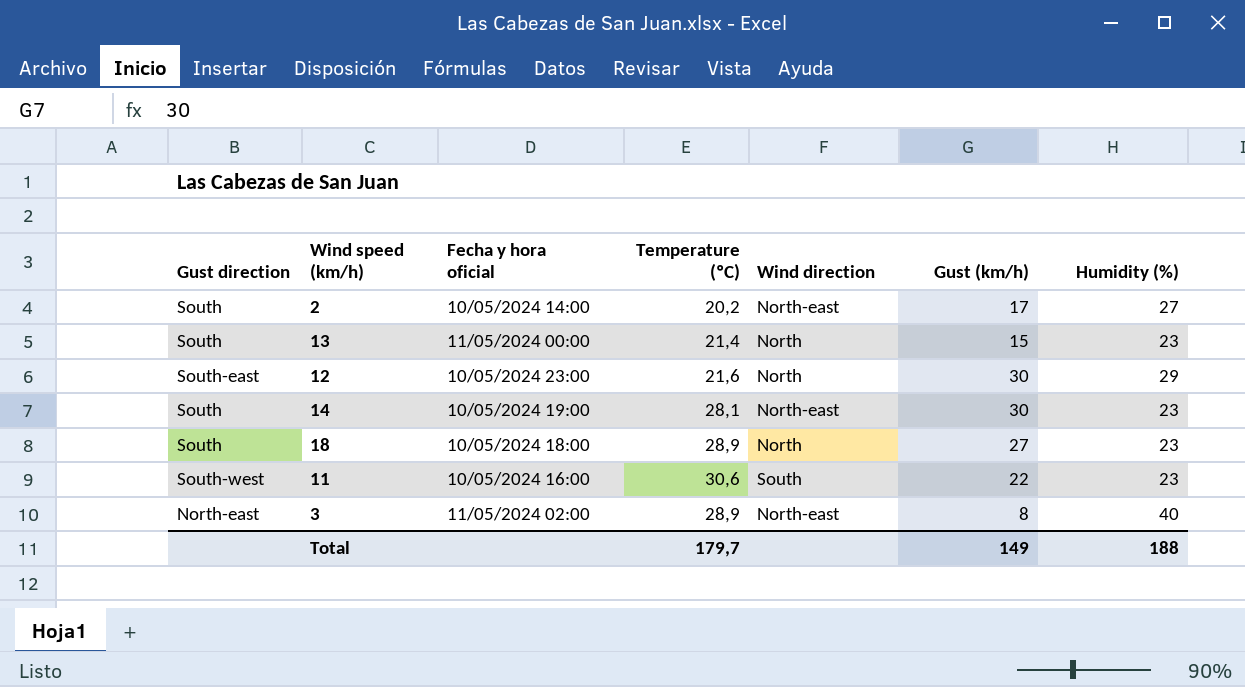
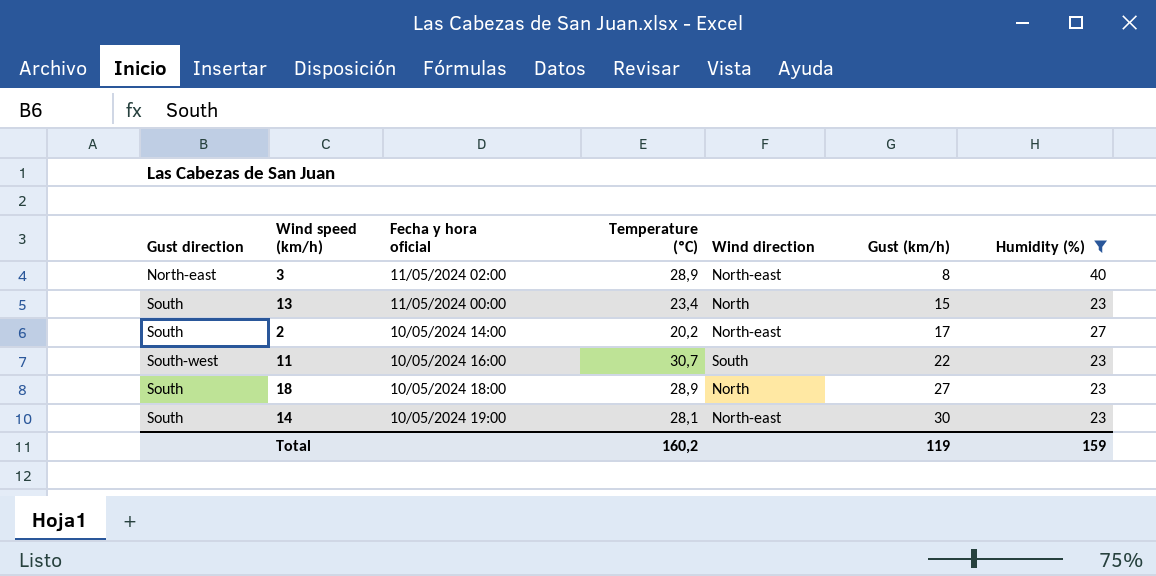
filter: none -> Humidity (%) != 29
row order: none -> Gust (km/h) ascending
13 | Temperature (ºC): 21,4 -> 23,4
11 | Temperature (ºC): 30,6 -> 30,7
Total | Temperature (ºC): 179,7 -> 160,2
Total | Gust (km/h): 149 -> 119
Total | Humidity (%): 188 -> 159

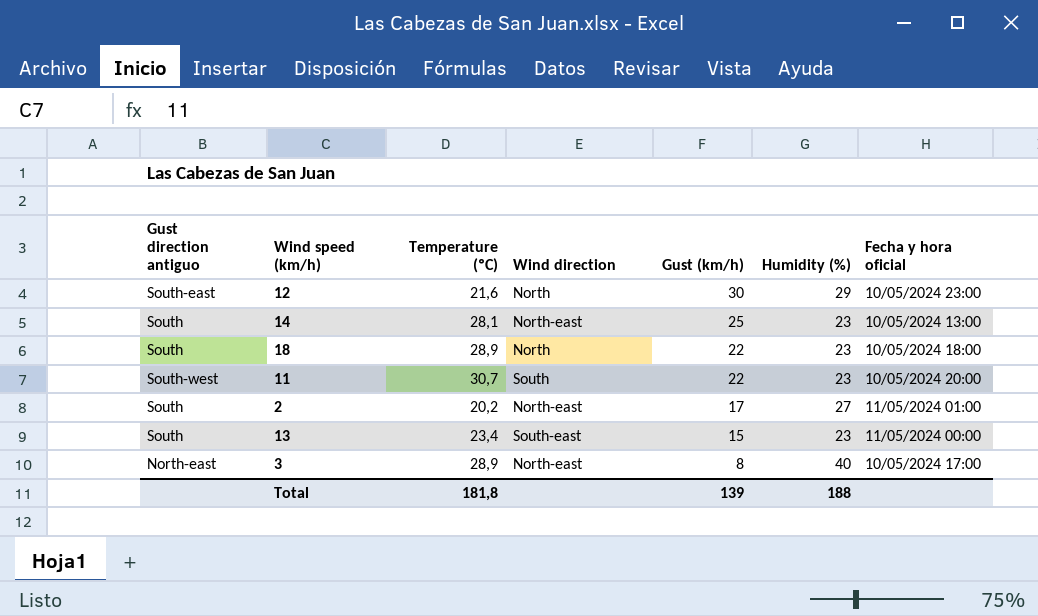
filter: Humidity (%) != 29 -> none
row order: Gust (km/h) ascending -> Gust (km/h) descending
column name: Gust direction -> Gust direction antiguo
column Fecha y hora oficial | position: 3 -> 7
14 | Gust (km/h): 30 -> 25
14 | Fecha y hora oficial: 10/05/2024 19:00 -> 10/05/2024 13:00
18 | Gust (km/h): 27 -> 22
11 | Fecha y hora oficial: 10/05/2024 16:00 -> 10/05/2024 20:00
2 | Fecha y hora oficial: 10/05/2024 14:00 -> 11/05/2024 01:00
13 | Wind direction: North -> South-east
3 | Fecha y hora oficial: 11/05/2024 02:00 -> 10/05/2024 17:00
Total | Temperature (ºC): 160,2 -> 181,8
Total | Gust (km/h): 119 -> 139
Total | Humidity (%): 159 -> 188

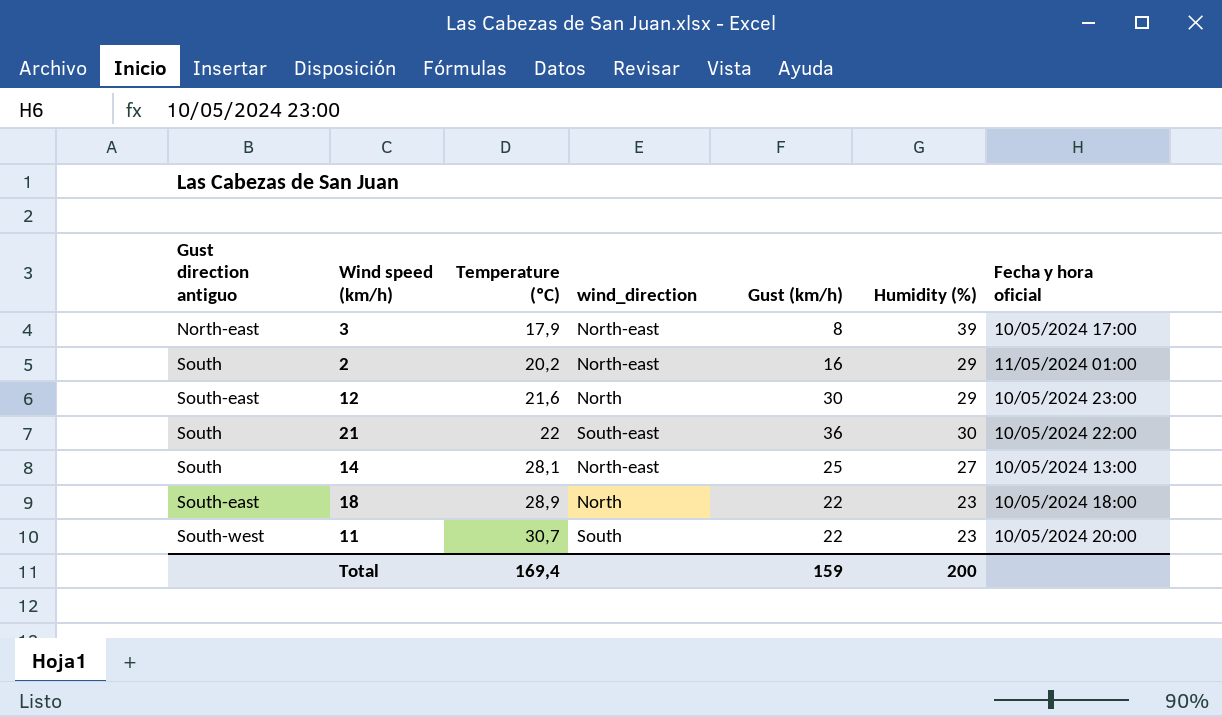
row order: Gust (km/h) descending -> Temperature (ºC) ascending
column name: Wind direction -> wind_direction
row 13: South | 23,4 | South-east | 15 | 23 | 11/05/2024 00:00 -> none
3 | Temperature (ºC): 28,9 -> 17,9
3 | Humidity (%): 40 -> 39
2 | Gust (km/h): 17 -> 16
2 | Humidity (%): 27 -> 29
row 21: none -> South | 22 | South-east | 36 | 30 | 10/05/2024 22:00
14 | Humidity (%): 23 -> 27
18 | Gust direction antiguo: South -> South-east
Total | Temperature (ºC): 181,8 -> 169,4
Total | Gust (km/h): 139 -> 159
Total | Humidity (%): 188 -> 200

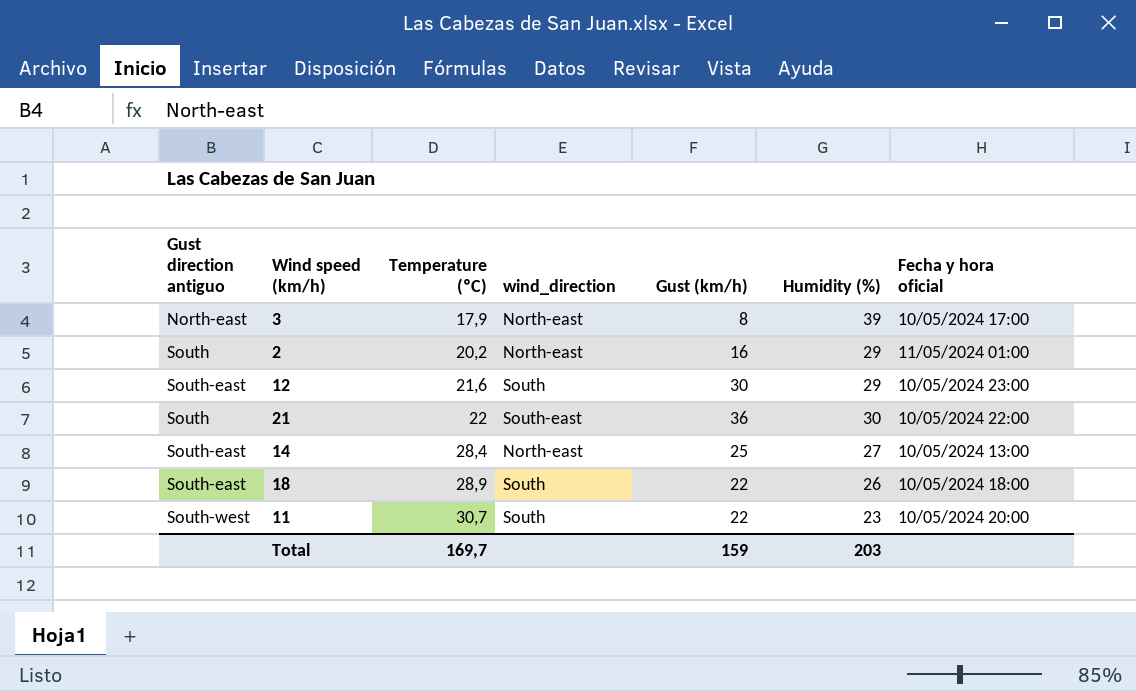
12 | wind_direction: North -> South
14 | Gust direction antiguo: South -> South-east
14 | Temperature (ºC): 28,1 -> 28,4
18 | wind_direction: North -> South
18 | Humidity (%): 23 -> 26
Total | Temperature (ºC): 169,4 -> 169,7
Total | Humidity (%): 200 -> 203

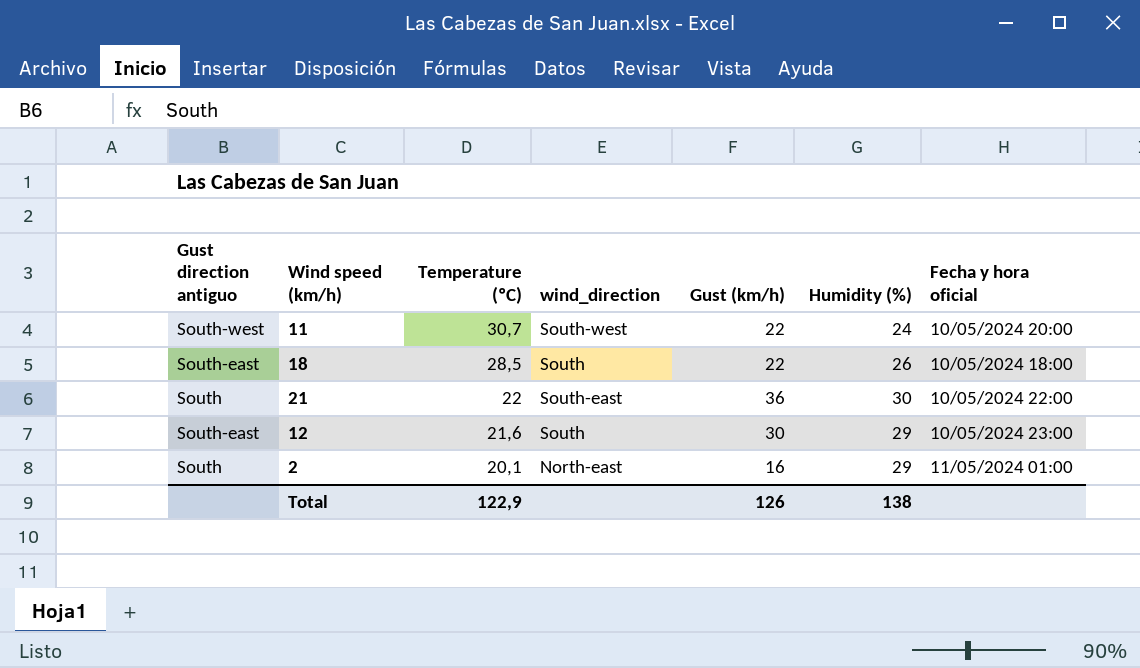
row order: Temperature (ºC) ascending -> Temperature (ºC) descending
row 3: North-east | 17,9 | North-east | 8 | 39 | 10/05/2024 17:00 -> none
row 14: South-east | 28,4 | North-east | 25 | 27 | 10/05/2024 13:00 -> none
11 | wind_direction: South -> South-west
11 | Humidity (%): 23 -> 24
18 | Temperature (ºC): 28,9 -> 28,5
2 | Temperature (ºC): 20,2 -> 20,1
Total | Temperature (ºC): 169,7 -> 122,9
Total | Gust (km/h): 159 -> 126
Total | Humidity (%): 203 -> 138

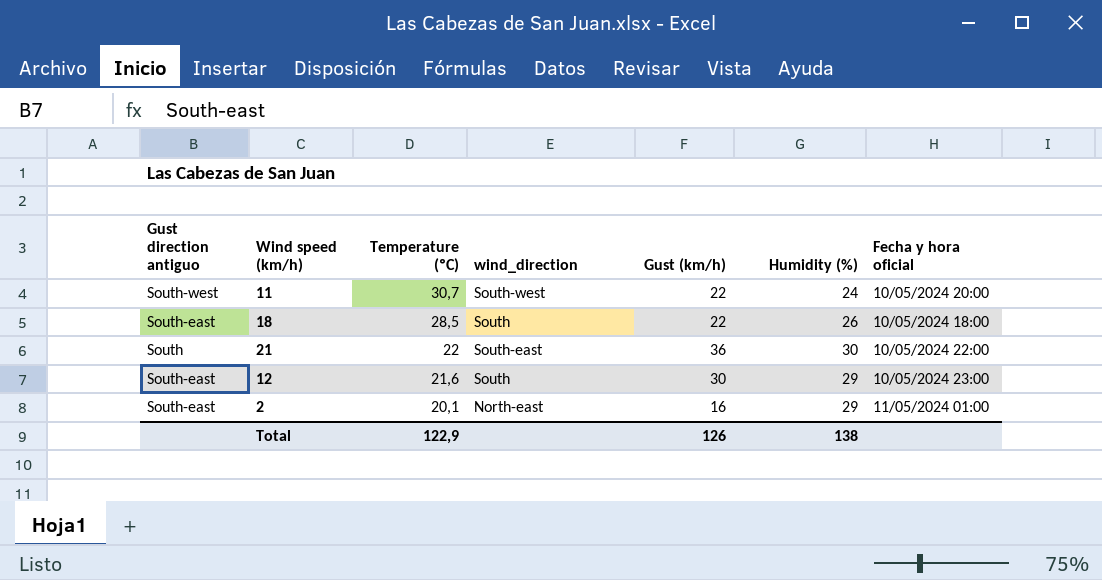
2 | Gust direction antiguo: South -> South-east

